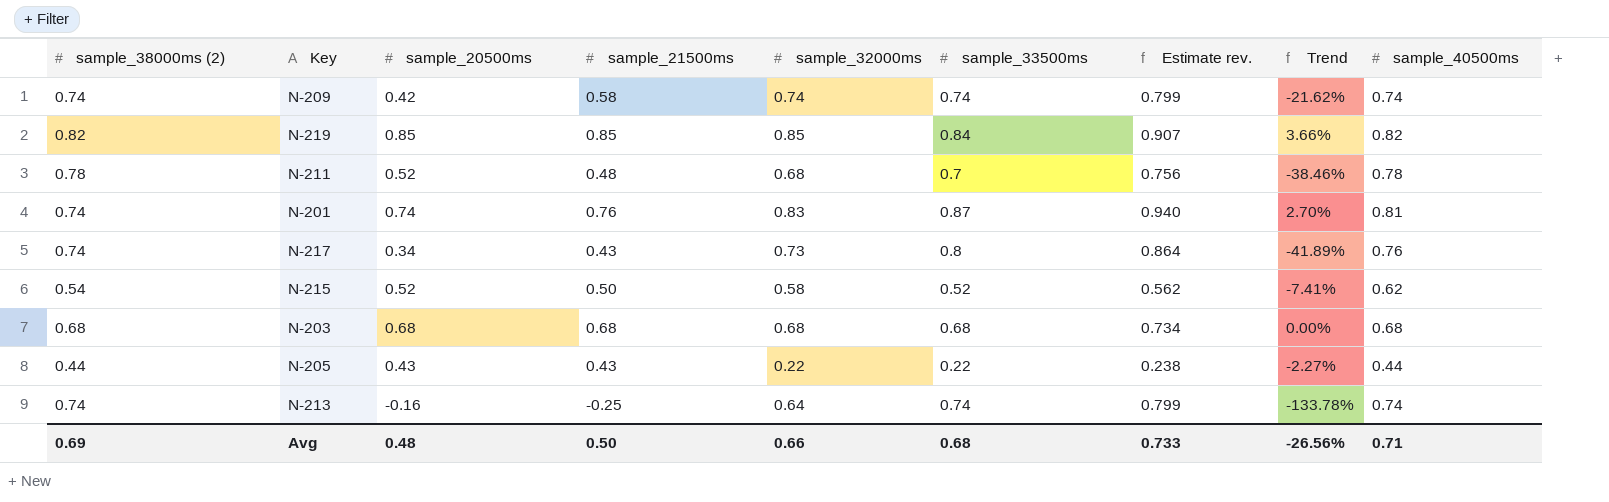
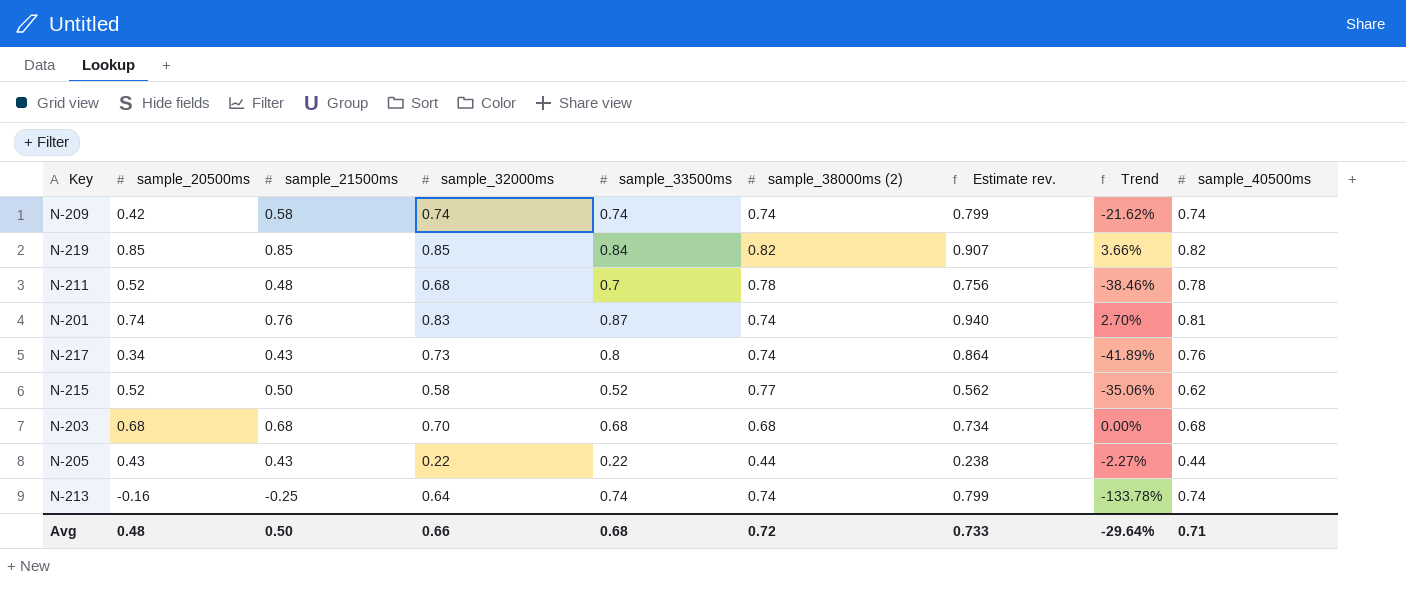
column sample_38000ms (2) | position: 1 -> 6
N-215 | sample_38000ms (2): 0.54 -> 0.77
N-215 | Trend: -7.41% -> -35.06%
N-203 | sample_32000ms: 0.68 -> 0.70
Avg | sample_38000ms (2): 0.69 -> 0.72
Avg | Trend: -26.56% -> -29.64%

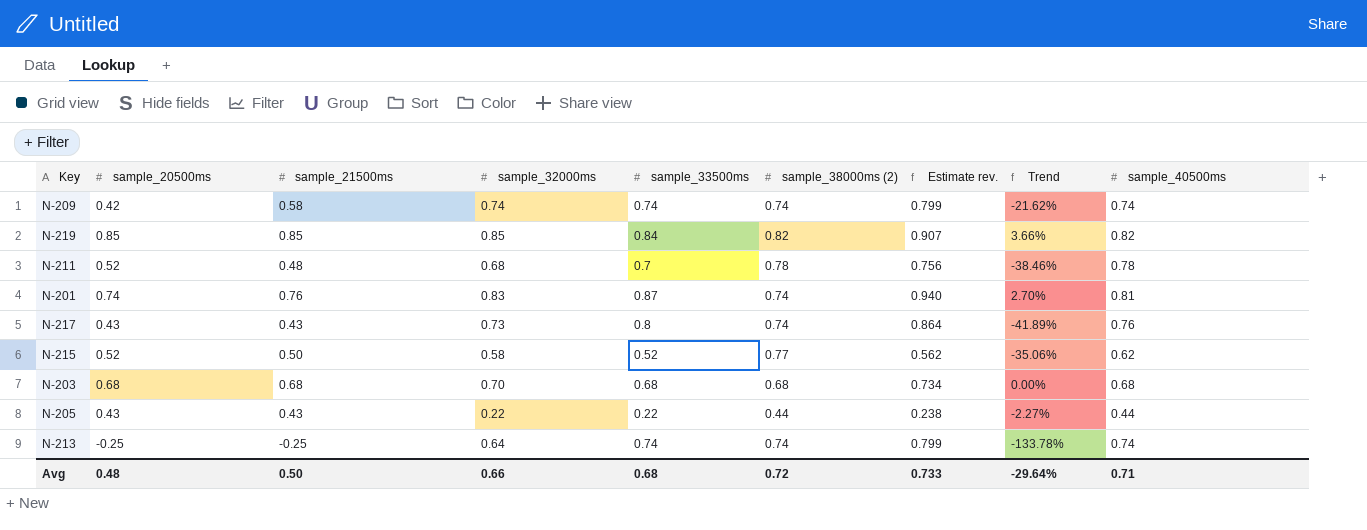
N-217 | sample_20500ms: 0.34 -> 0.43
N-213 | sample_20500ms: -0.16 -> -0.25

